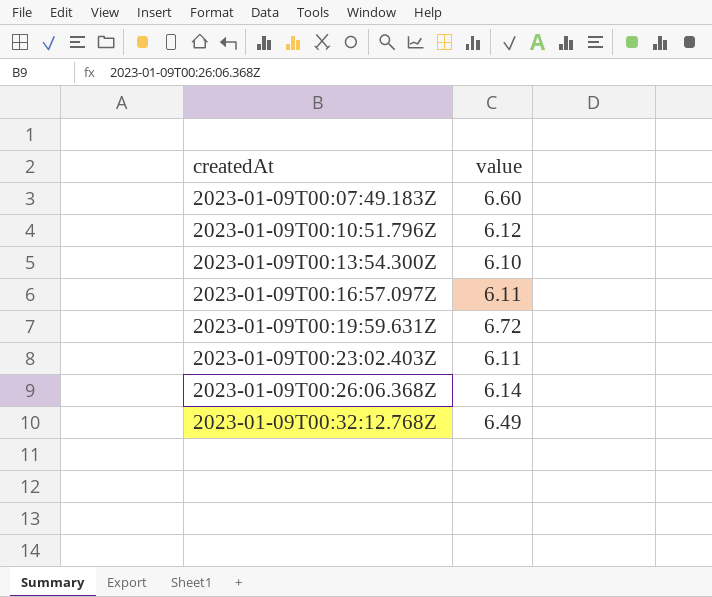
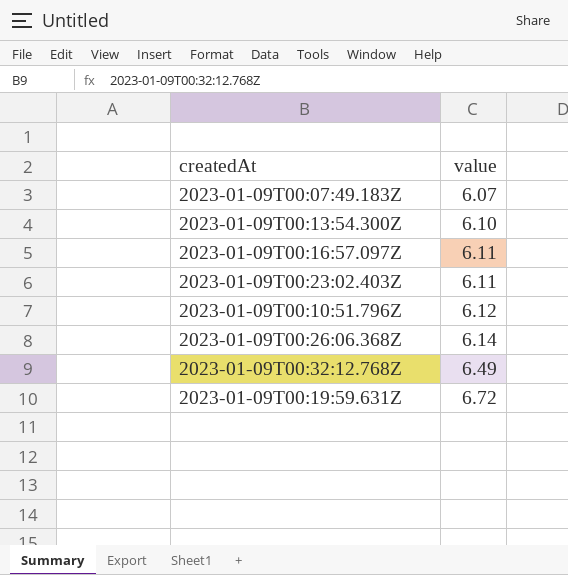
row order: createdAt ascending -> value ascending
2023-01-09T00:07:49.183Z | value: 6.60 -> 6.07

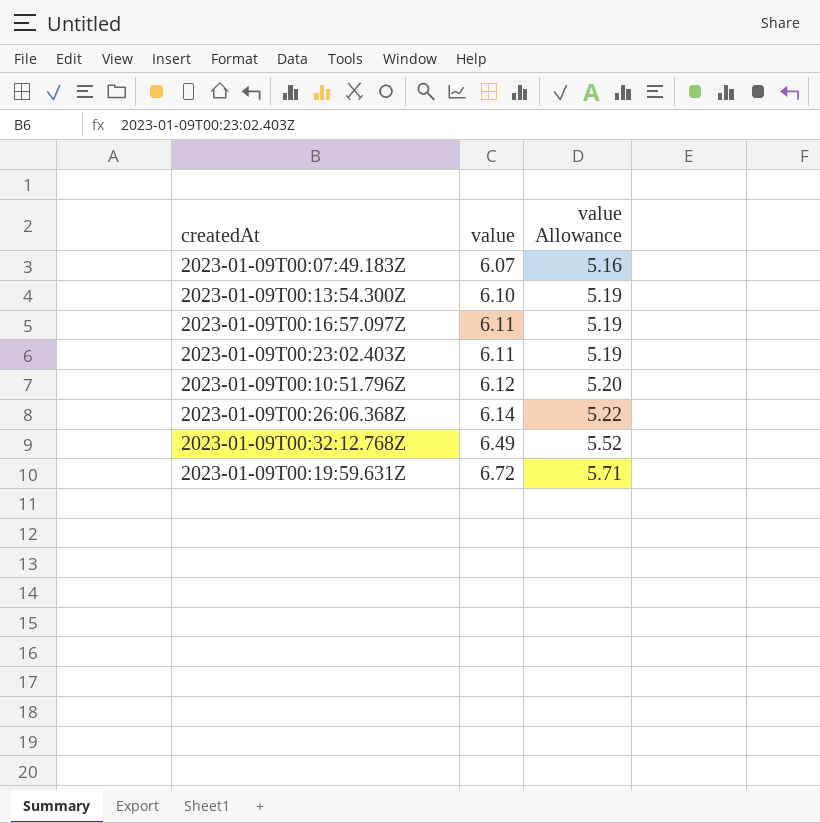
column value Allowance | formula: none -> [value] * 0.85

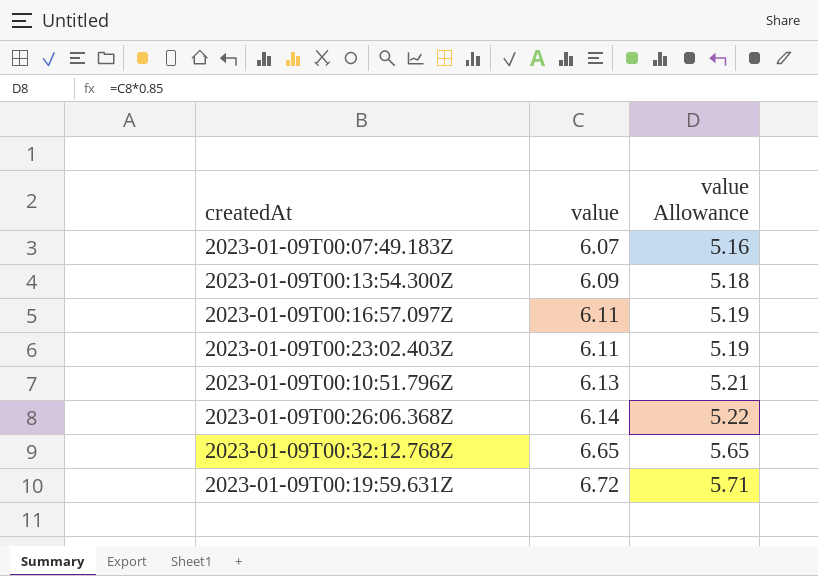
2023-01-09T00:13:54.300Z | value: 6.10 -> 6.09
2023-01-09T00:13:54.300Z | value Allowance: 5.19 -> 5.18
2023-01-09T00:10:51.796Z | value: 6.12 -> 6.13
2023-01-09T00:10:51.796Z | value Allowance: 5.20 -> 5.21
2023-01-09T00:32:12.768Z | value: 6.49 -> 6.65
2023-01-09T00:32:12.768Z | value Allowance: 5.52 -> 5.65

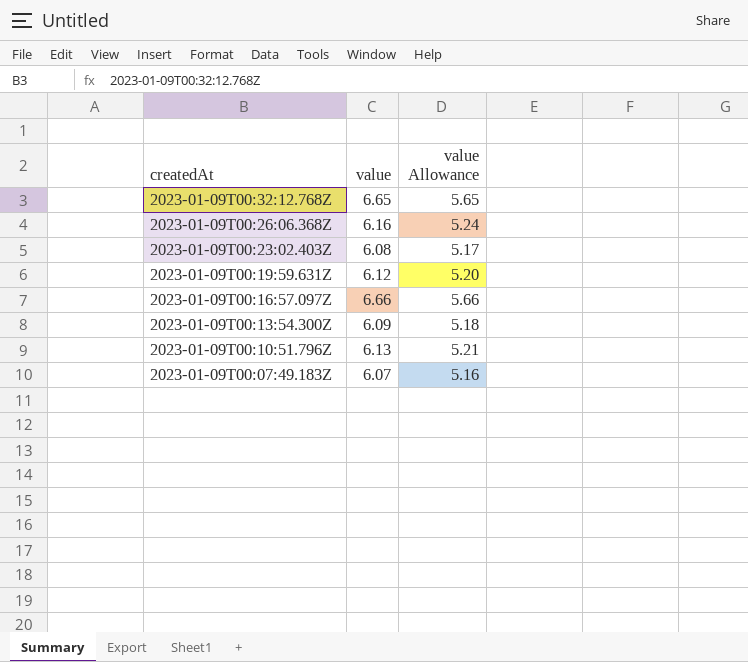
row order: value ascending -> createdAt descending
2023-01-09T00:26:06.368Z | value: 6.14 -> 6.16
2023-01-09T00:26:06.368Z | value Allowance: 5.22 -> 5.24
2023-01-09T00:23:02.403Z | value: 6.11 -> 6.08
2023-01-09T00:23:02.403Z | value Allowance: 5.19 -> 5.17
2023-01-09T00:19:59.631Z | value: 6.72 -> 6.12
2023-01-09T00:19:59.631Z | value Allowance: 5.71 -> 5.20
2023-01-09T00:16:57.097Z | value: 6.11 -> 6.66
2023-01-09T00:16:57.097Z | value Allowance: 5.19 -> 5.66

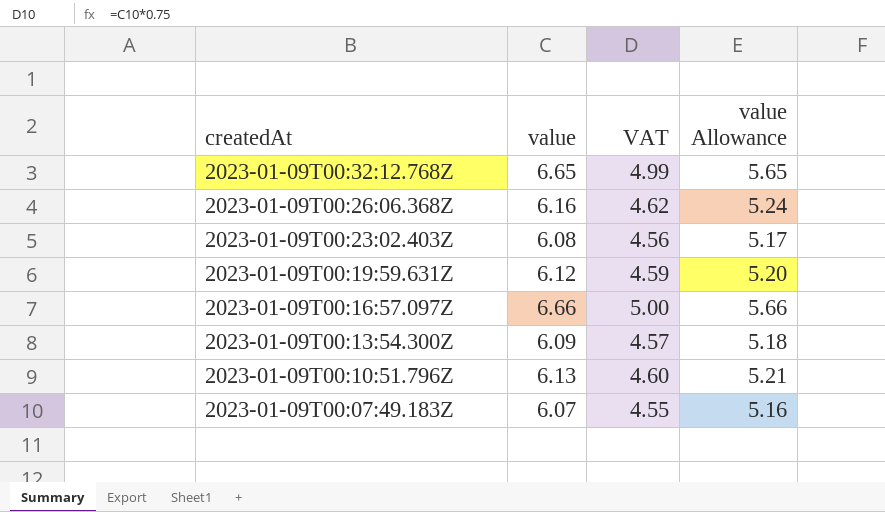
column VAT | formula: none -> [value] * 0.75

